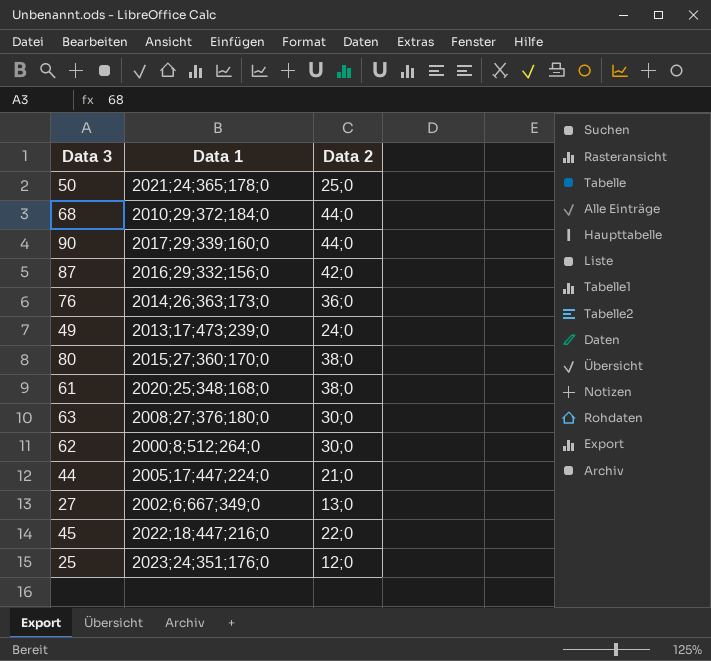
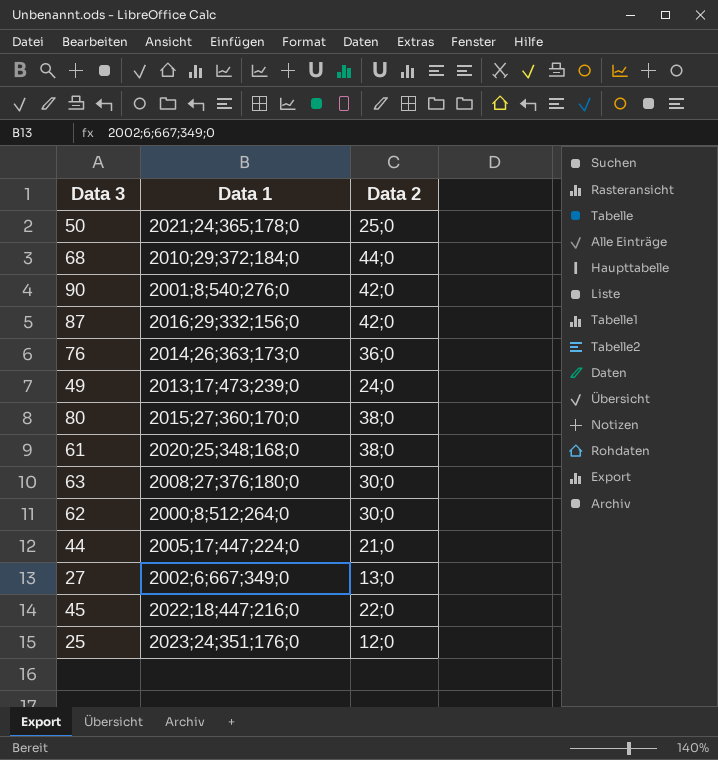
90 | Data 1: 2017;29;339;160;0 -> 2001;8;540;276;0
90 | Data 2: 44;0 -> 42;0

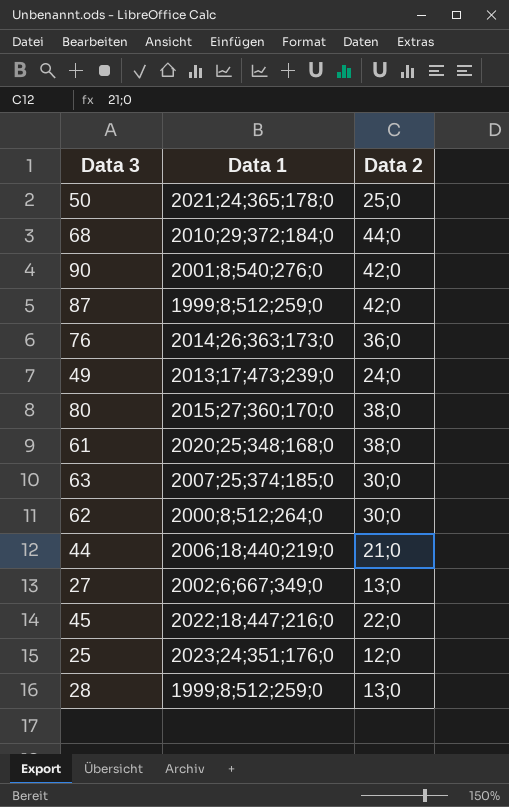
87 | Data 1: 2016;29;332;156;0 -> 1999;8;512;259;0
63 | Data 1: 2008;27;376;180;0 -> 2007;25;374;185;0
44 | Data 1: 2005;17;447;224;0 -> 2006;18;440;219;0
row 28: none -> 1999;8;512;259;0 | 13;0

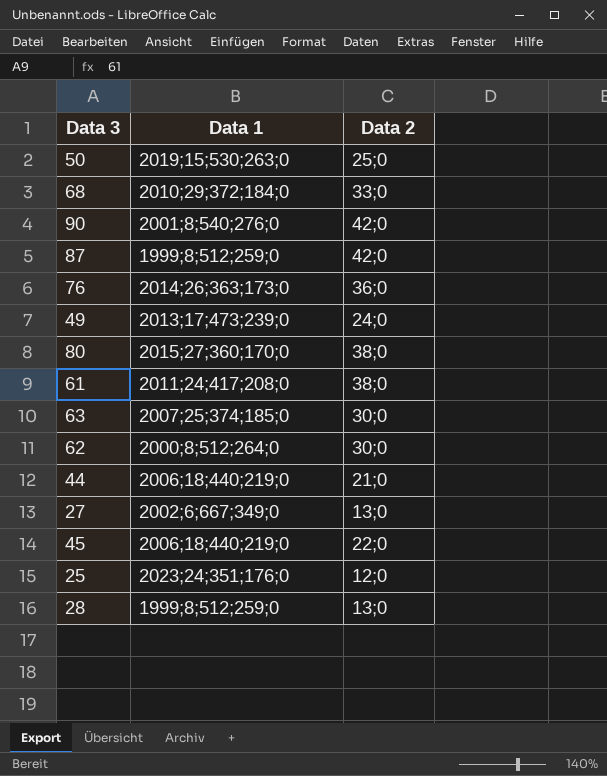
50 | Data 1: 2021;24;365;178;0 -> 2019;15;530;263;0
68 | Data 2: 44;0 -> 33;0
61 | Data 1: 2020;25;348;168;0 -> 2011;24;417;208;0
45 | Data 1: 2022;18;447;216;0 -> 2006;18;440;219;0

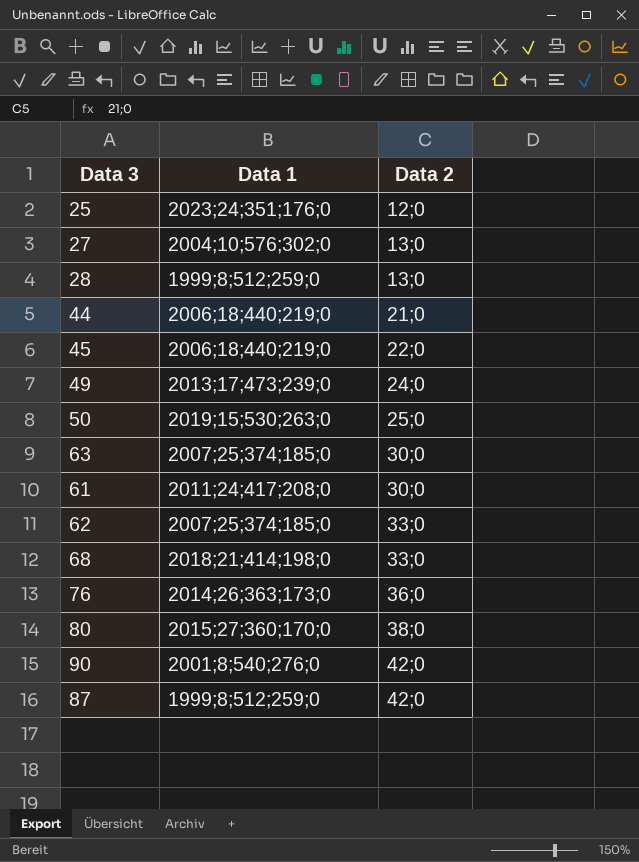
row order: none -> Data 2 ascending
27 | Data 1: 2002;6;667;349;0 -> 2004;10;576;302;0
61 | Data 2: 38;0 -> 30;0
62 | Data 1: 2000;8;512;264;0 -> 2007;25;374;185;0
62 | Data 2: 30;0 -> 33;0
68 | Data 1: 2010;29;372;184;0 -> 2018;21;414;198;0

